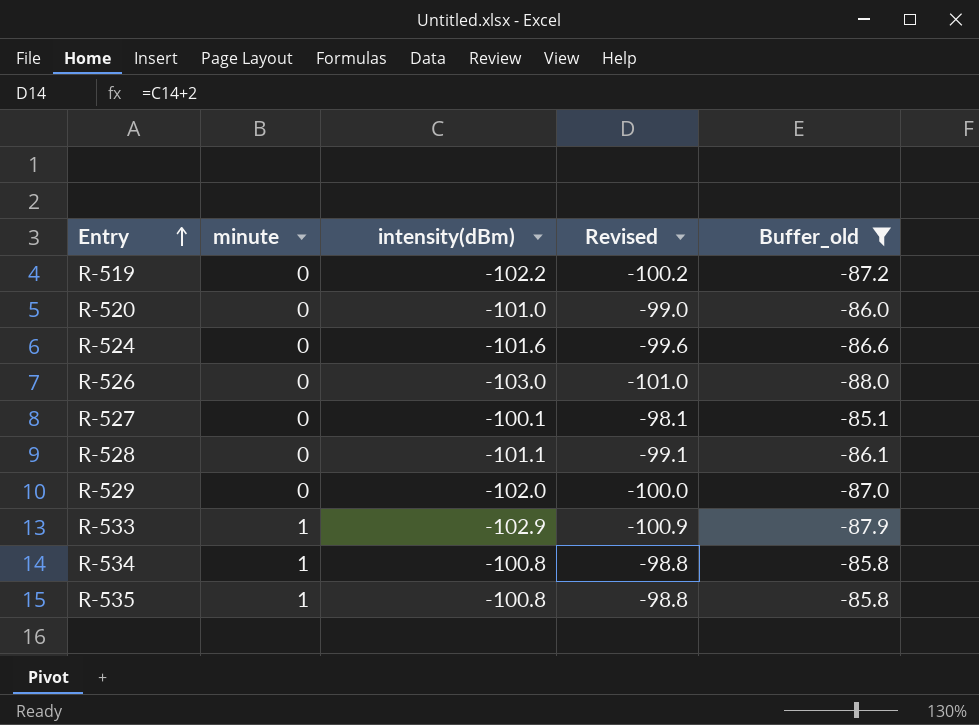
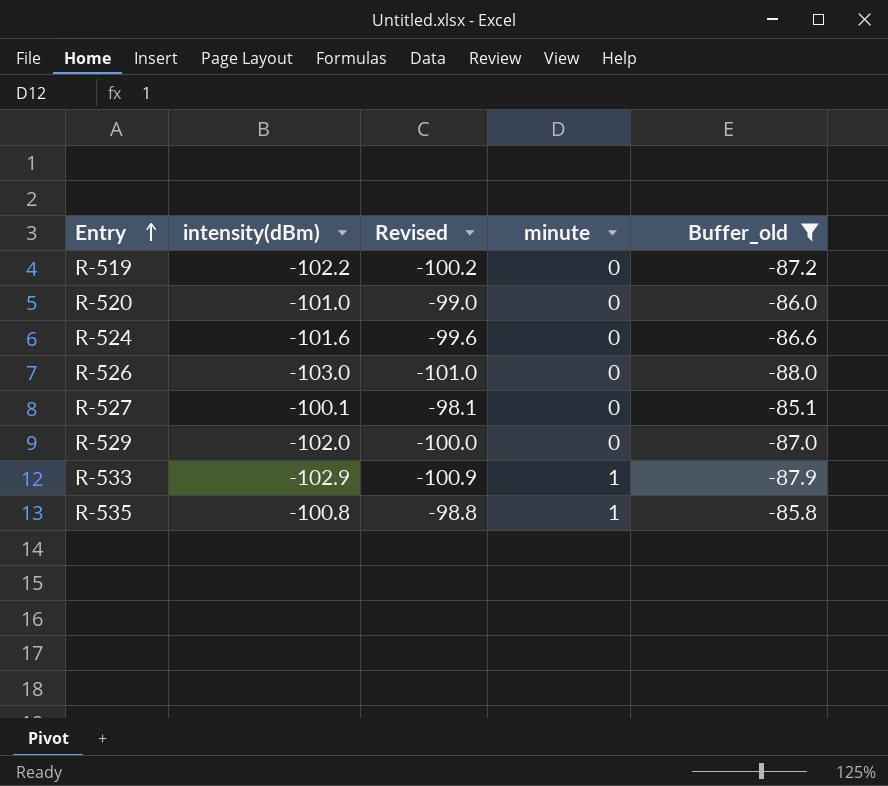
column minute | position: 2 -> 4
row R-528: 0 | -101.1 | -99.1 | -86.1 -> none
row R-534: 1 | -100.8 | -98.8 | -85.8 -> none

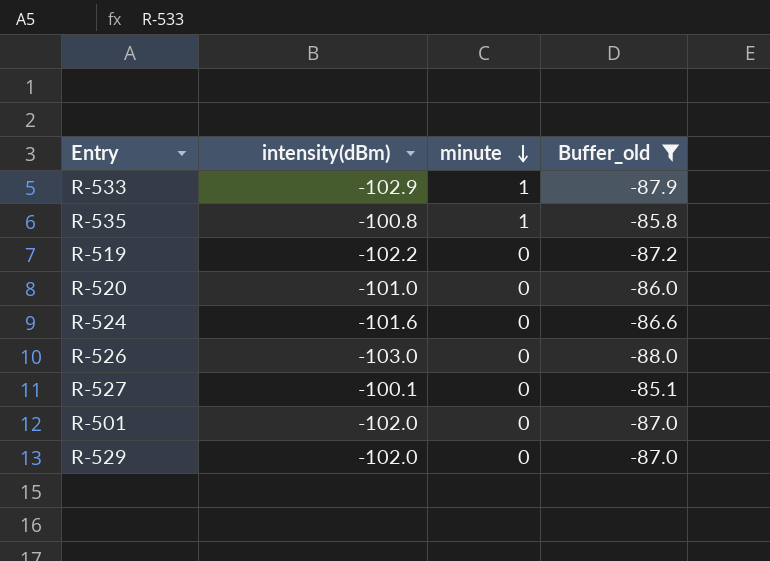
row order: Entry ascending -> minute descending
column Revised | formula: [intensity(dBm)] + 2 -> none
row R-501: none -> -102.0 | 0 | -87.0

